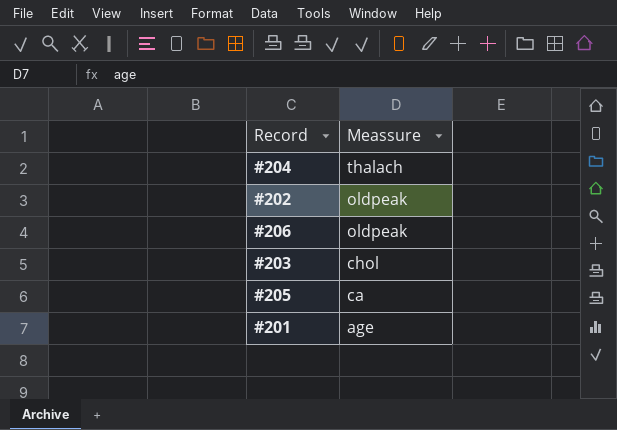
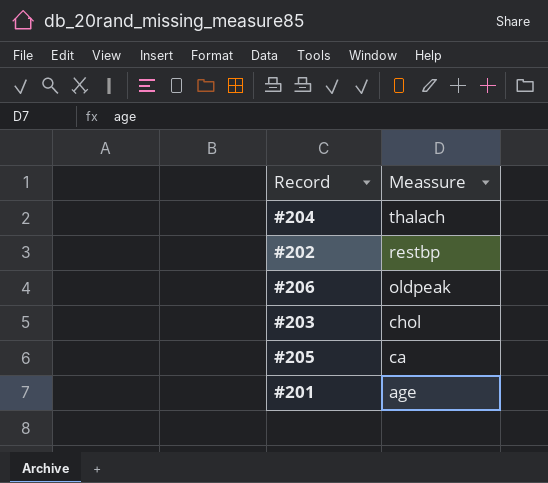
#202 | Meassure: oldpeak -> restbp

